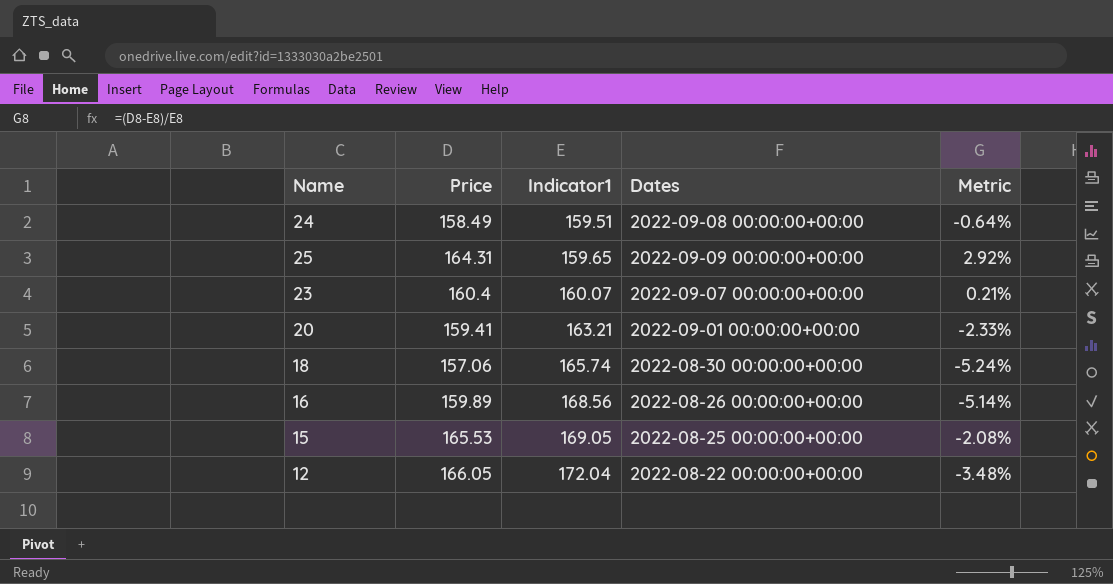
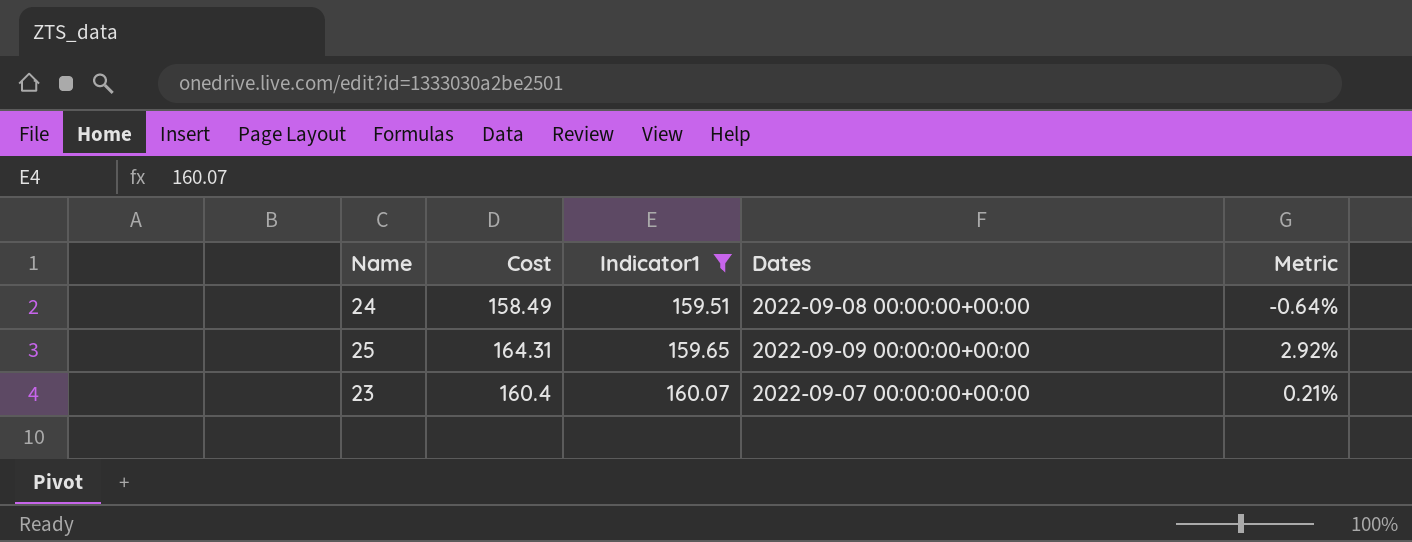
filter: none -> Indicator1 <= 160.07
column name: Price -> Cost

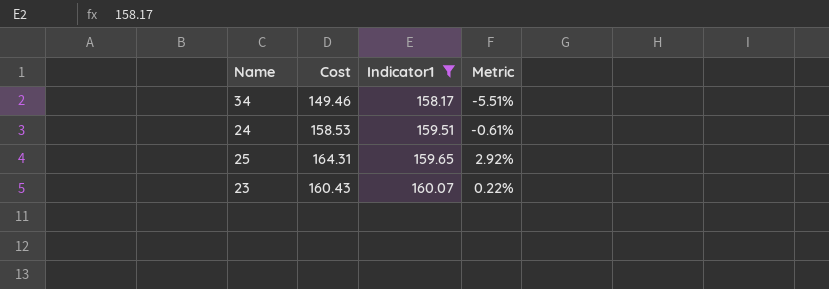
column Dates | position: 4 -> none
row 34: none -> 149.46 | 158.17 | -5.51%
24 | Cost: 158.49 -> 158.53
24 | Metric: -0.64% -> -0.61%
23 | Cost: 160.4 -> 160.43
23 | Metric: 0.21% -> 0.22%

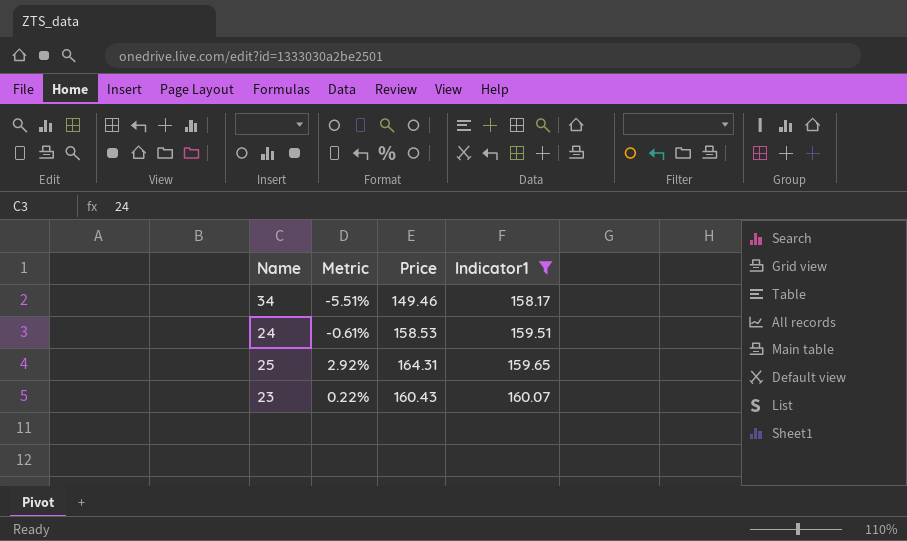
column Metric | position: 4 -> 2
column name: Cost -> Price

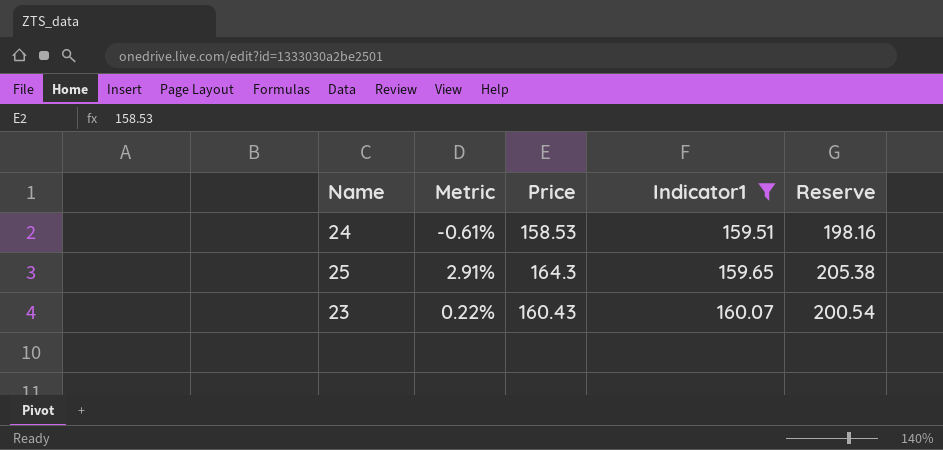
column Reserve | formula: none -> [Price] * 1.25
row 34: -5.51% | 149.46 | 158.17 -> none
25 | Metric: 2.92% -> 2.91%
25 | Price: 164.31 -> 164.3

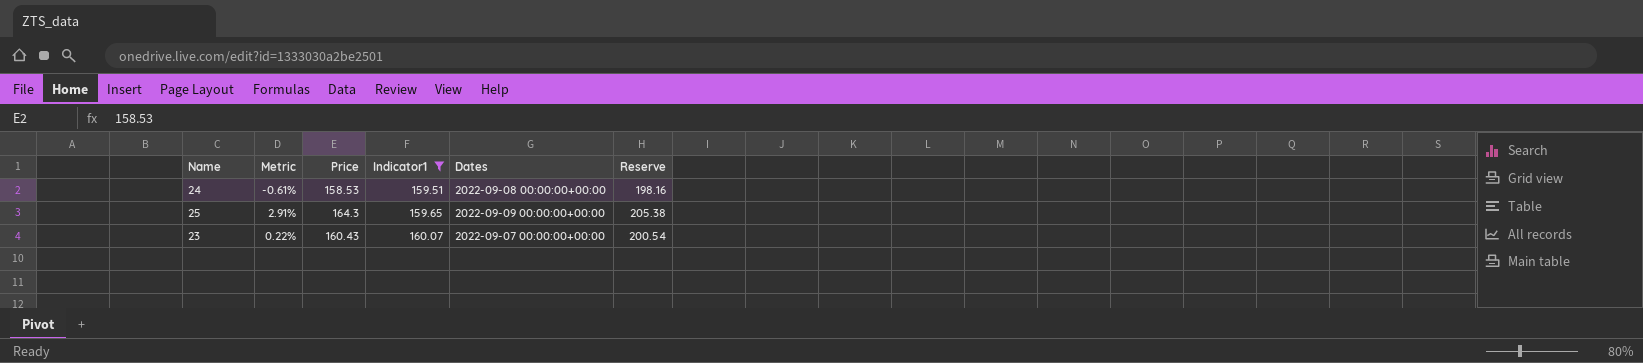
column Dates | position: none -> 5

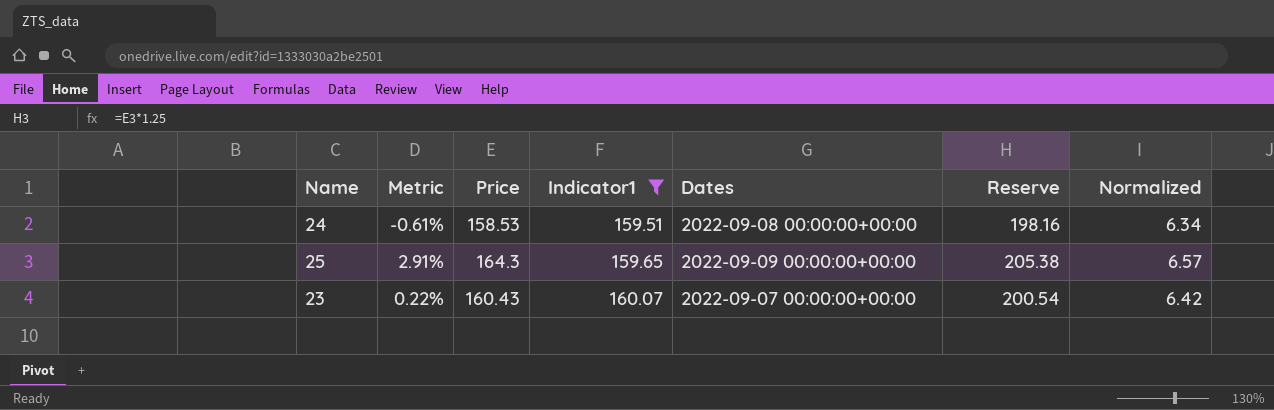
column Normalized | formula: none -> [Price] * 0.04

